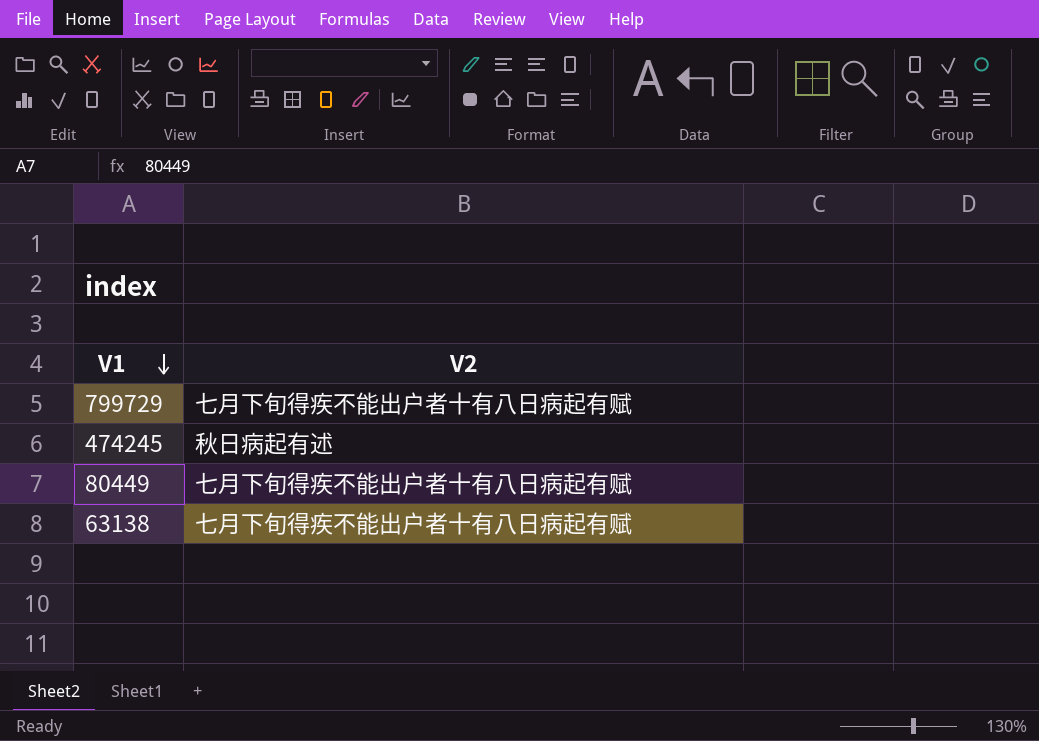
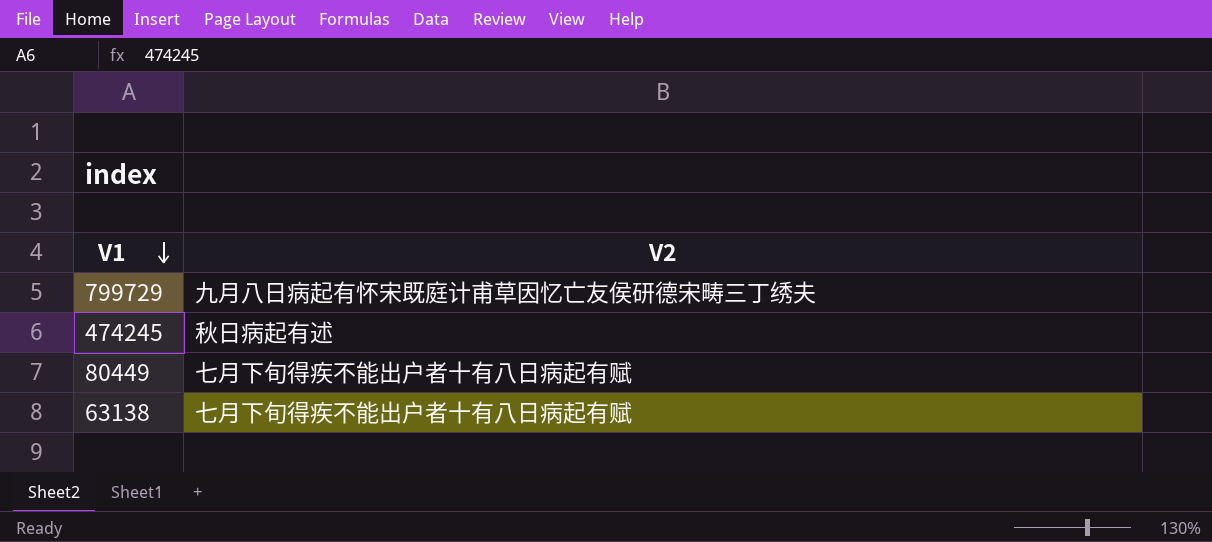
799729 | V2: 七月下旬得疾不能出户者十有八日病起有赋 -> 九月八日病起有怀宋既庭计甫草因忆亡友侯研德宋畴三丁绣夫

